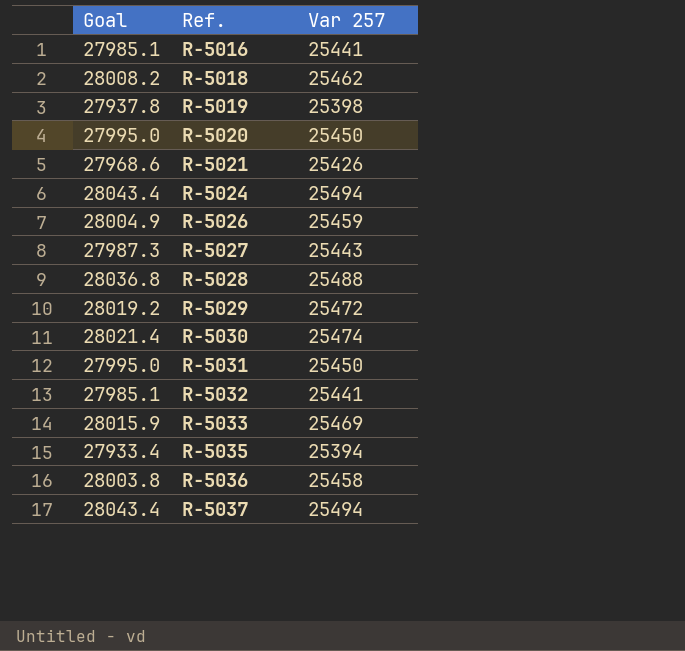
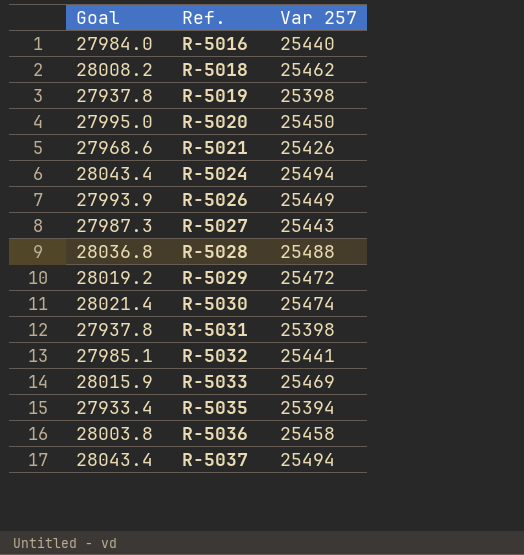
R-5016 | Goal: 27985.1 -> 27984.0
R-5016 | Var 257: 25441 -> 25440
R-5026 | Goal: 28004.9 -> 27993.9
R-5026 | Var 257: 25459 -> 25449
R-5031 | Goal: 27995.0 -> 27937.8
R-5031 | Var 257: 25450 -> 25398

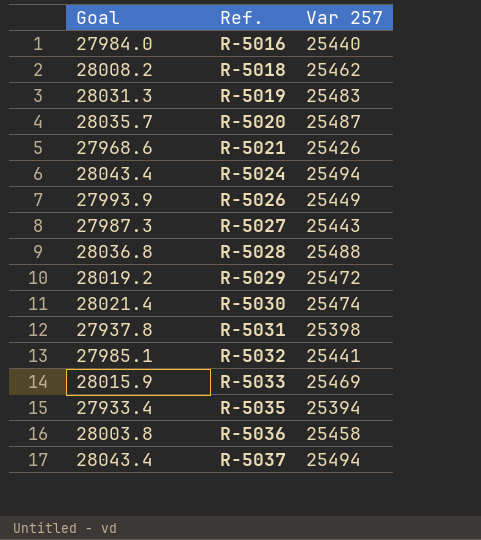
R-5019 | Goal: 27937.8 -> 28031.3
R-5019 | Var 257: 25398 -> 25483
R-5020 | Goal: 27995.0 -> 28035.7
R-5020 | Var 257: 25450 -> 25487

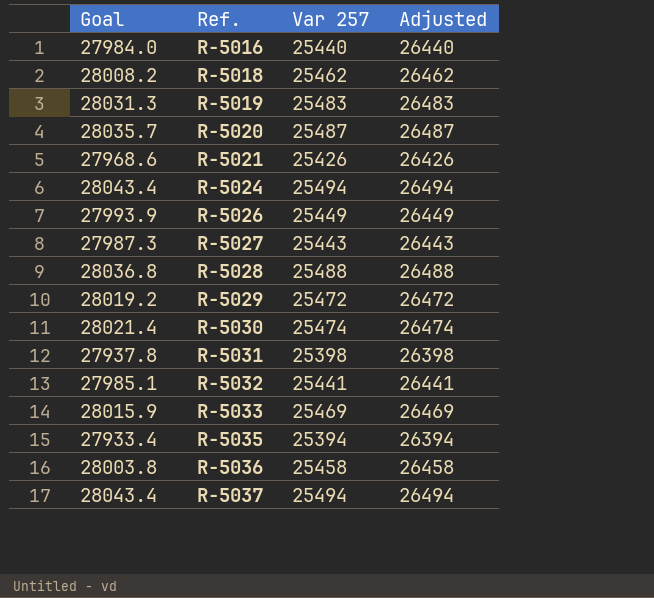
column Adjusted | formula: none -> [Var 257] + 1000

